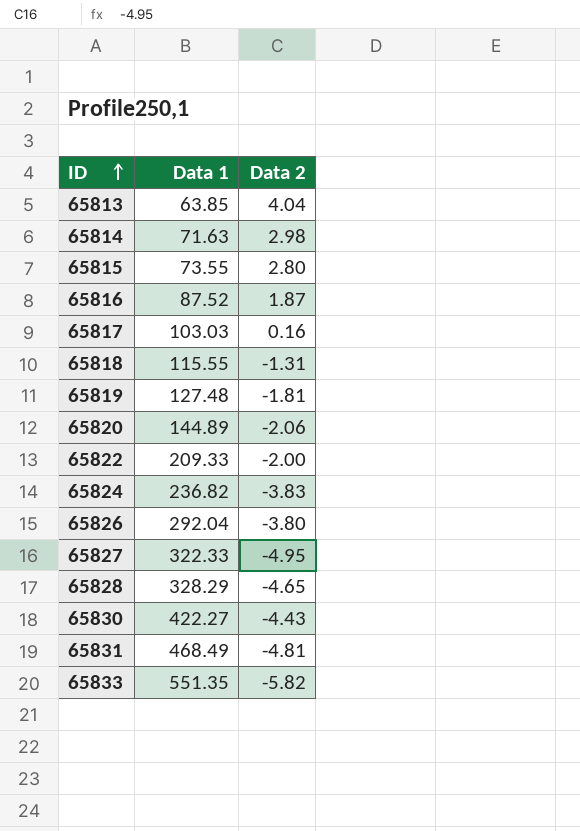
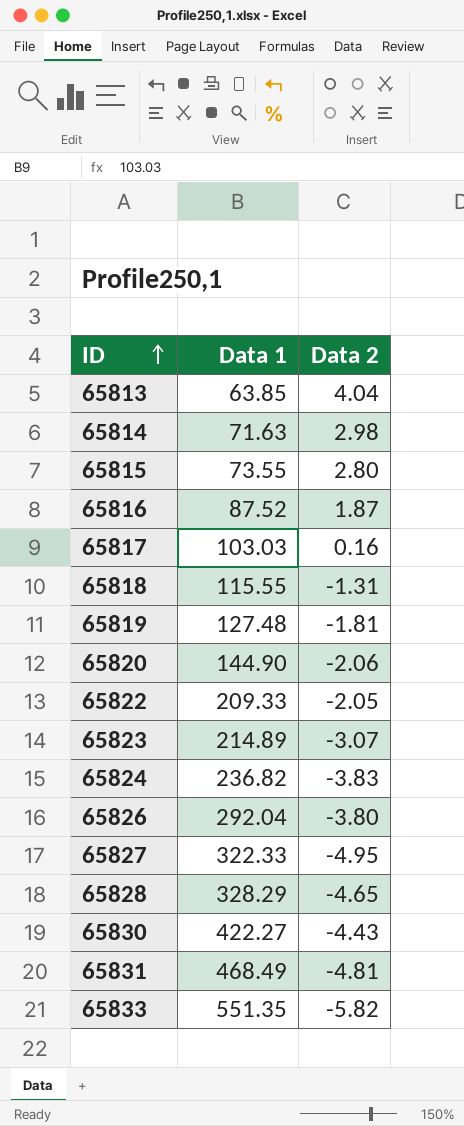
65820 | Data 1: 144.89 -> 144.90
65822 | Data 2: -2.00 -> -2.05
row 65823: none -> 214.89 | -3.07

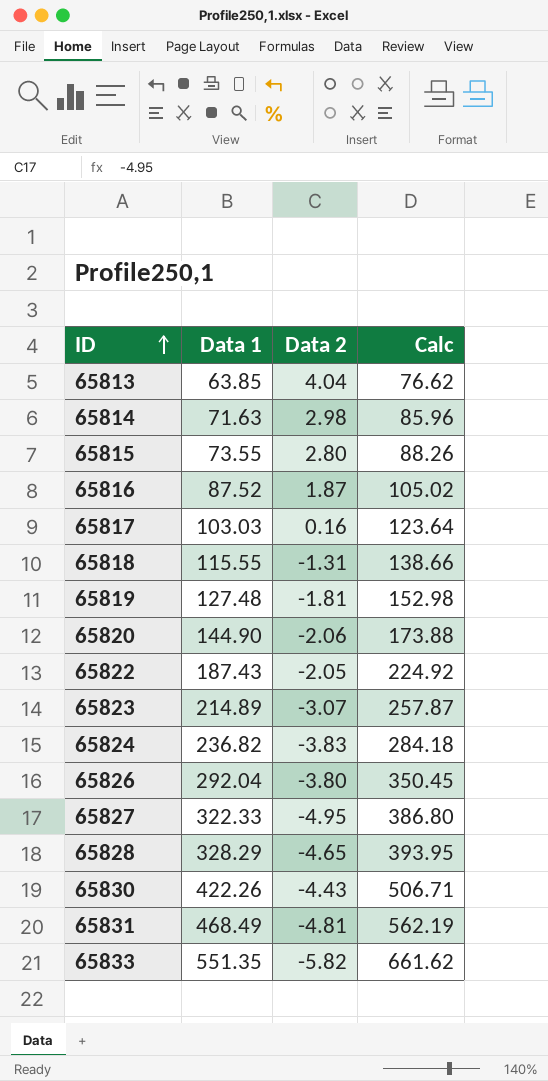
column Calc | formula: none -> [Data 1] * 1.2
65822 | Data 1: 209.33 -> 187.43
65830 | Data 1: 422.27 -> 422.26

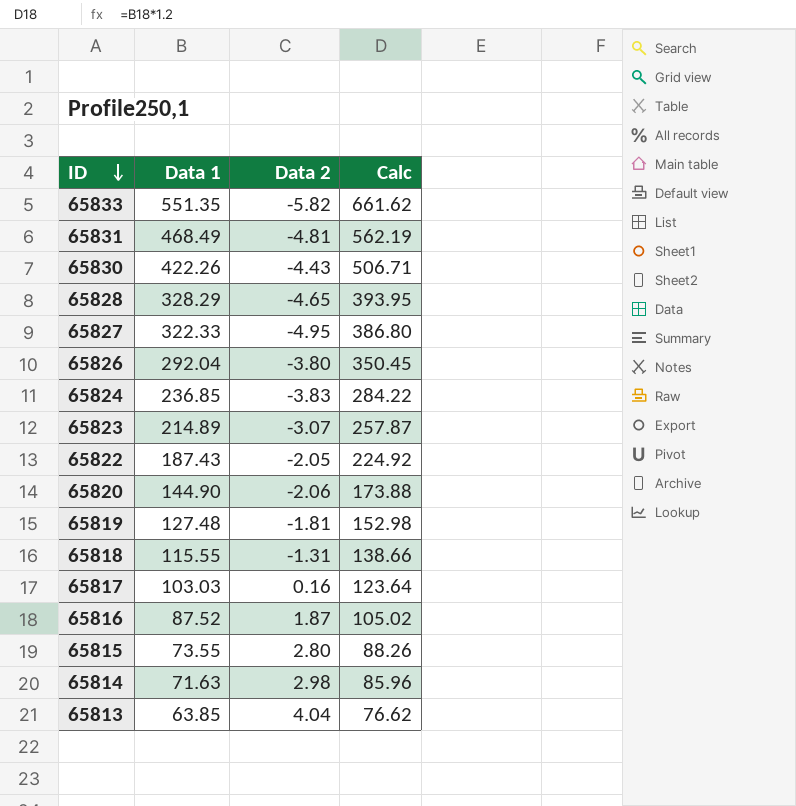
row order: ID ascending -> ID descending
65824 | Data 1: 236.82 -> 236.85
65824 | Calc: 284.18 -> 284.22

